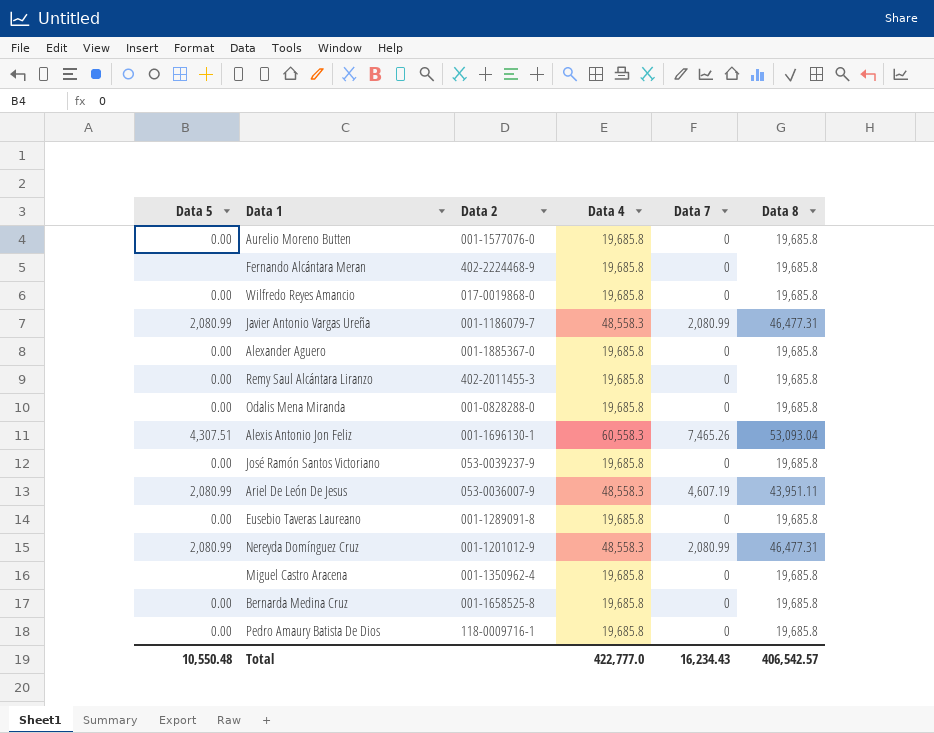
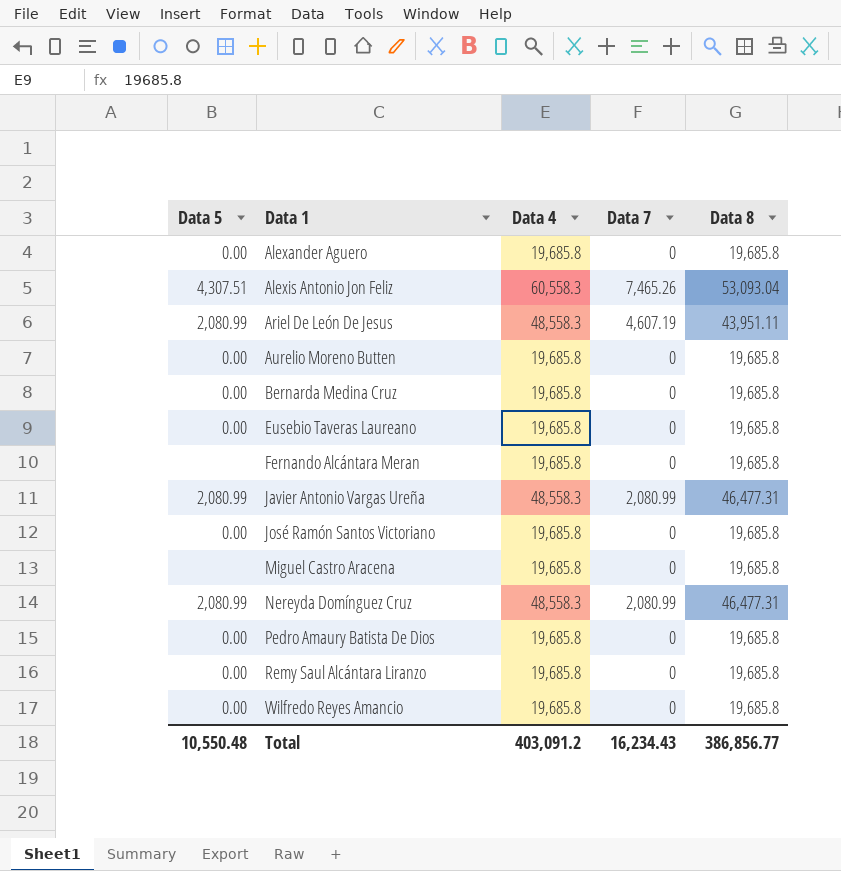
row order: none -> Data 1 ascending
column Data 2 | position: 3 -> none
row Odalis Mena Miranda: 0.00 | 001-0828288-0 | 19,685.8 | 0 | 19,685.8 -> none
Total | Data 4: 422,777.0 -> 403,091.2
Total | Data 8: 406,542.57 -> 386,856.77

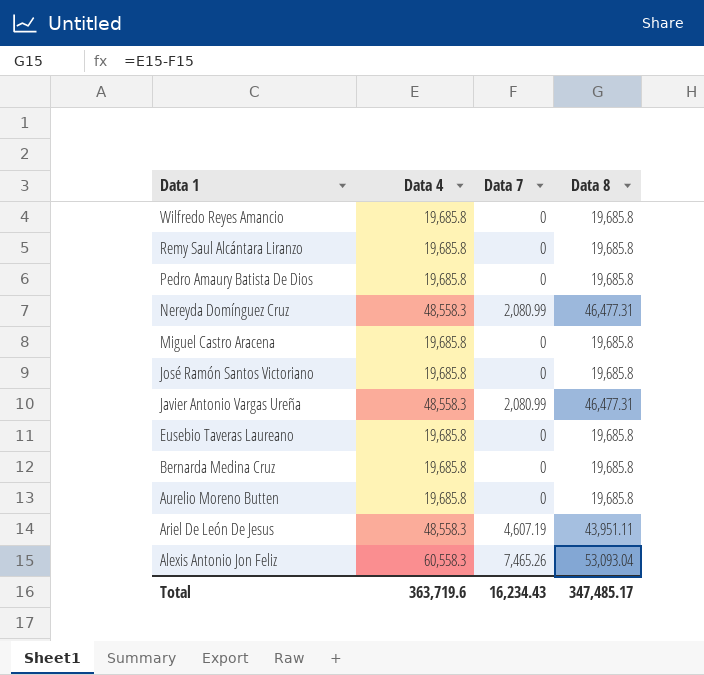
row order: Data 1 ascending -> Data 1 descending
column Data 5 | position: 1 -> none
row Alexander Aguero: 0.00 | 19,685.8 | 0 | 19,685.8 -> none
row Fernando Alcántara Meran: none | 19,685.8 | 0 | 19,685.8 -> none
Total | Data 4: 403,091.2 -> 363,719.6
Total | Data 8: 386,856.77 -> 347,485.17

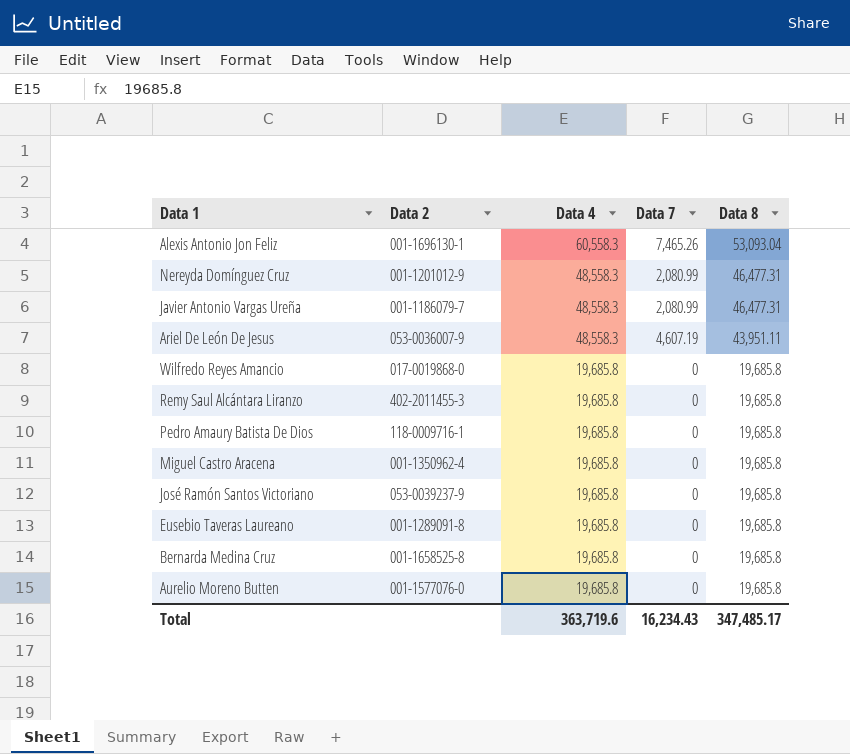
row order: Data 1 descending -> Data 4 descending
column Data 2 | position: none -> 2

